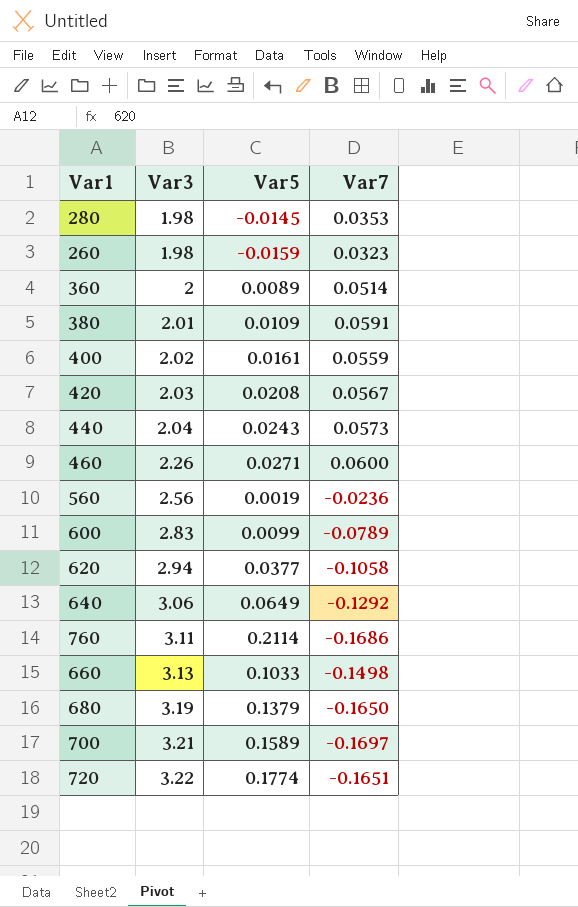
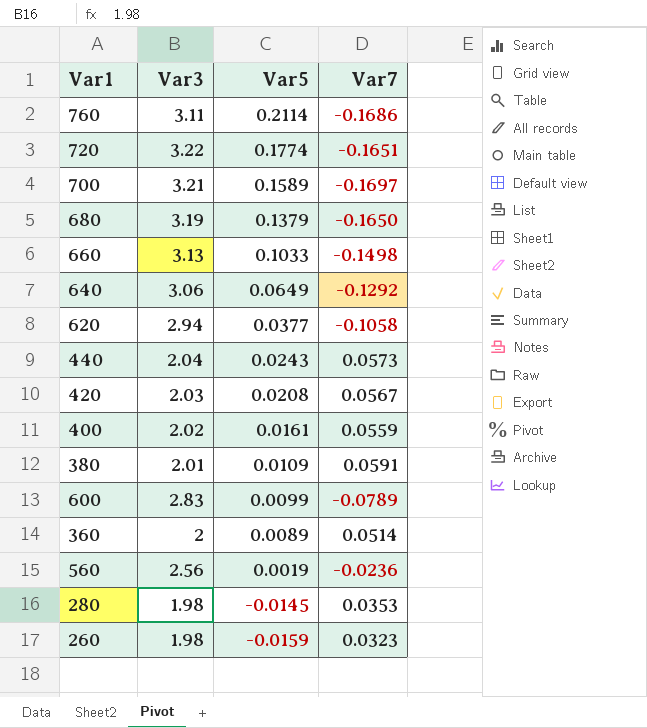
row order: Var3 ascending -> Var5 descending
row 460: 2.26 | 0.0271 | 0.0600 -> none

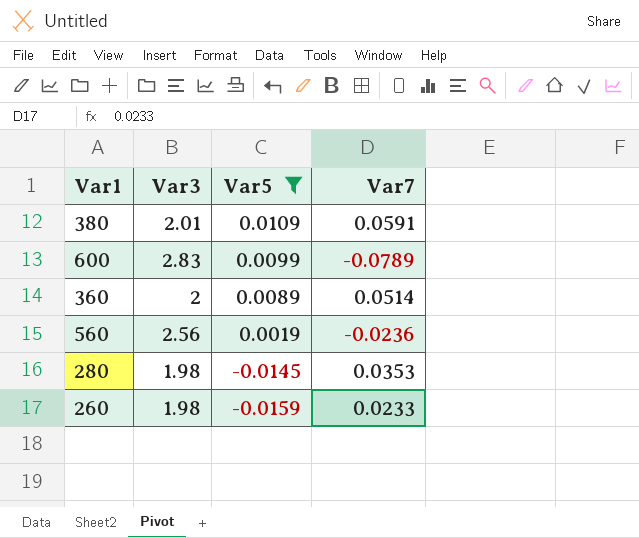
filter: none -> Var5 <= 0.0109
260 | Var7: 0.0323 -> 0.0233

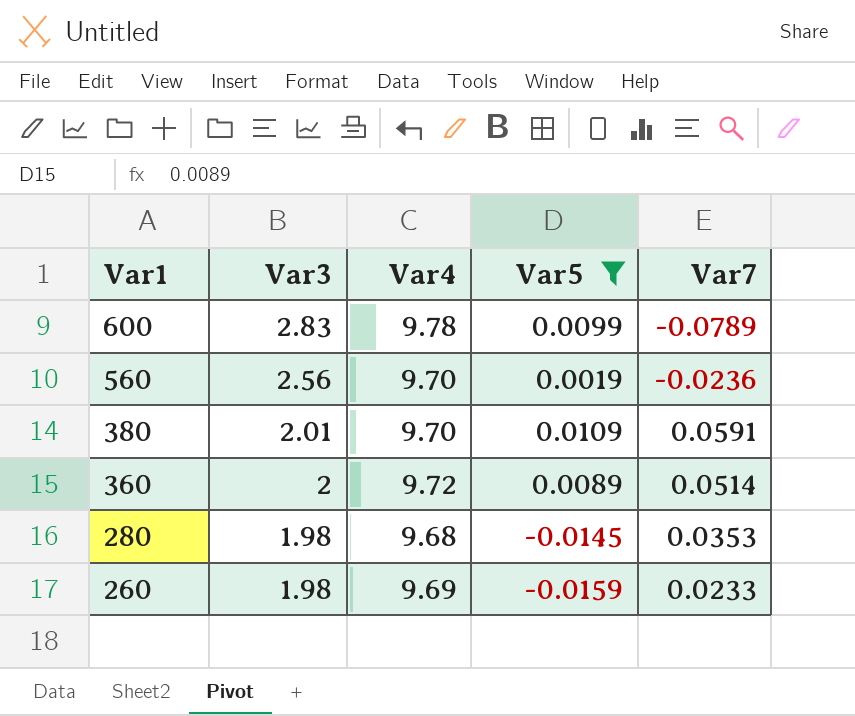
row order: Var5 descending -> Var1 descending
column Var4 | position: none -> 3

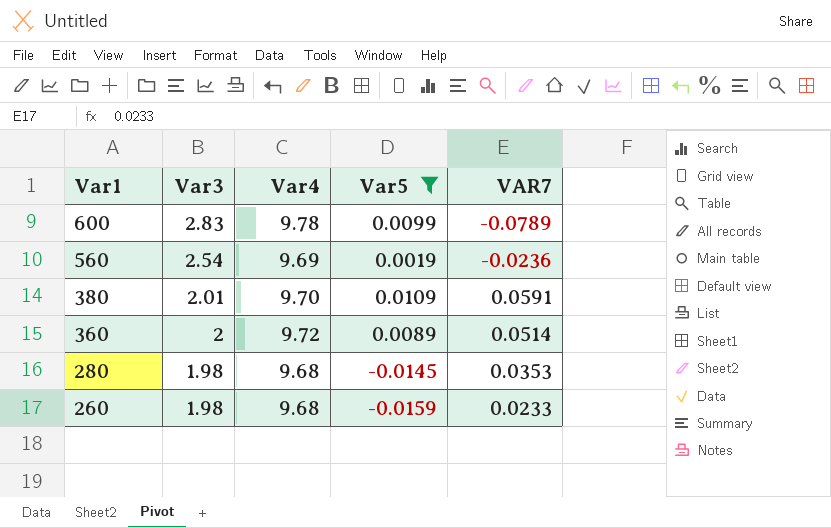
column name: Var7 -> VAR7
560 | Var3: 2.56 -> 2.54
560 | Var4: 9.70 -> 9.69
260 | Var4: 9.69 -> 9.68

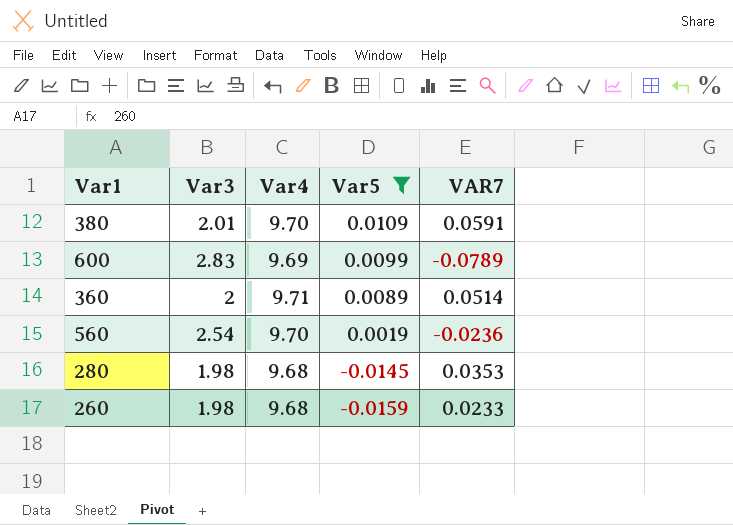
row order: Var1 descending -> Var5 descending
600 | Var4: 9.78 -> 9.69
360 | Var4: 9.72 -> 9.71
560 | Var4: 9.69 -> 9.70

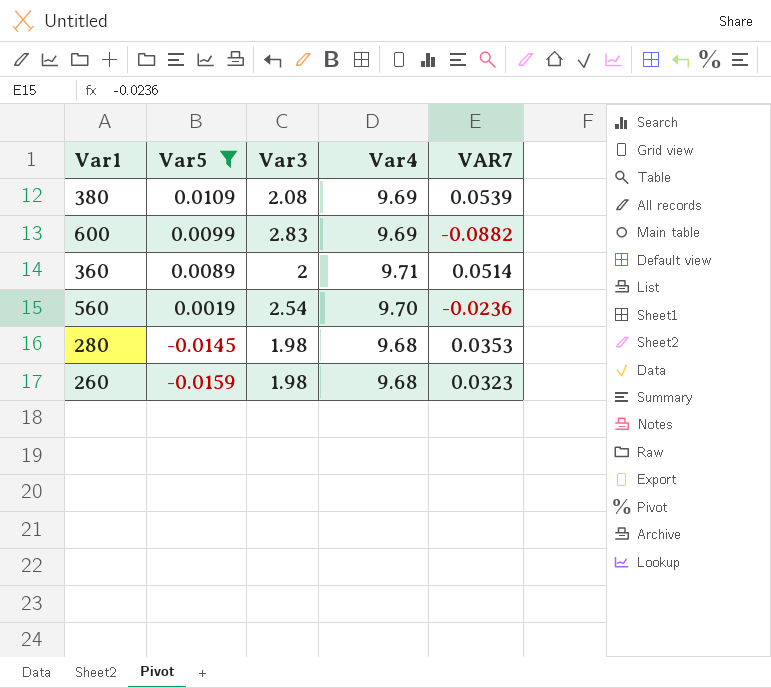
column Var5 | position: 4 -> 2
380 | Var3: 2.01 -> 2.08
380 | Var4: 9.70 -> 9.69
380 | VAR7: 0.0591 -> 0.0539
600 | VAR7: -0.0789 -> -0.0882
260 | VAR7: 0.0233 -> 0.0323

